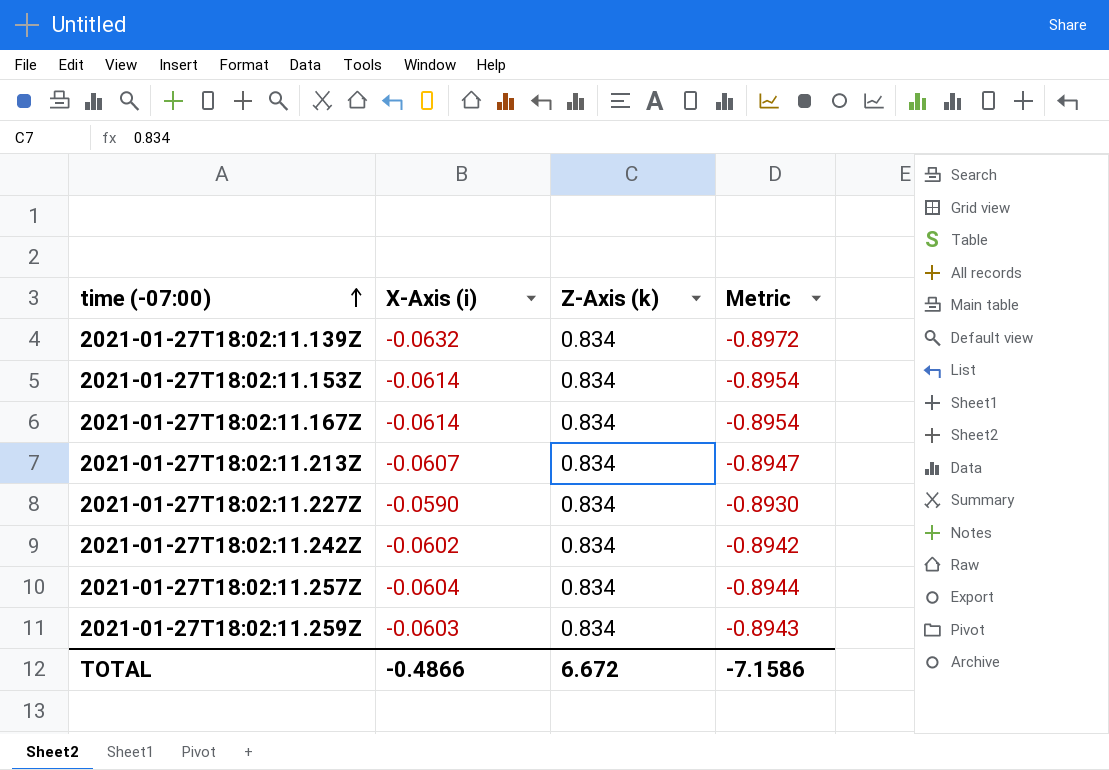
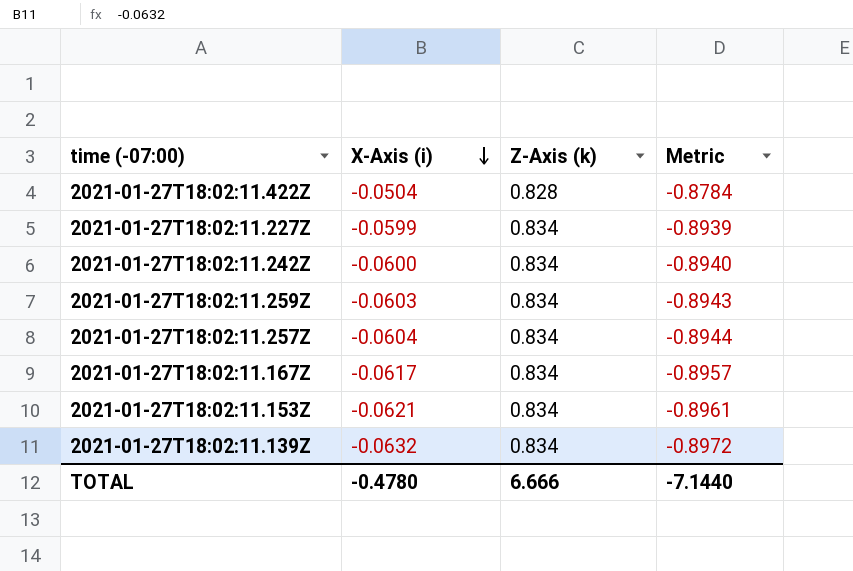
row order: time (-07:00) ascending -> X-Axis (i) descending
row 2021-01-27T18:02:11.213Z: -0.0607 | 0.834 | -0.8947 -> none
row 2021-01-27T18:02:11.422Z: none -> -0.0504 | 0.828 | -0.8784
2021-01-27T18:02:11.227Z | X-Axis (i): -0.0590 -> -0.0599
2021-01-27T18:02:11.227Z | Metric: -0.8930 -> -0.8939
2021-01-27T18:02:11.242Z | X-Axis (i): -0.0602 -> -0.0600
2021-01-27T18:02:11.242Z | Metric: -0.8942 -> -0.8940
2021-01-27T18:02:11.167Z | X-Axis (i): -0.0614 -> -0.0617
2021-01-27T18:02:11.167Z | Metric: -0.8954 -> -0.8957
2021-01-27T18:02:11.153Z | X-Axis (i): -0.0614 -> -0.0621
2021-01-27T18:02:11.153Z | Metric: -0.8954 -> -0.8961
TOTAL | X-Axis (i): -0.4866 -> -0.4780
TOTAL | Z-Axis (k): 6.672 -> 6.666
TOTAL | Metric: -7.1586 -> -7.1440

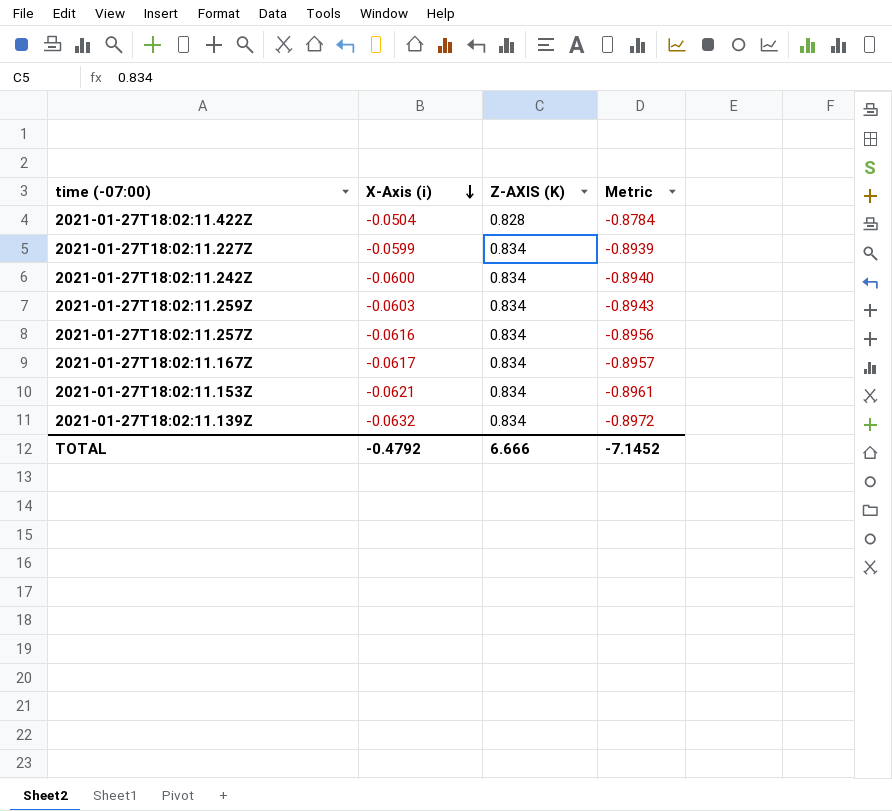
column name: Z-Axis (k) -> Z-AXIS (K)
2021-01-27T18:02:11.257Z | X-Axis (i): -0.0604 -> -0.0616
2021-01-27T18:02:11.257Z | Metric: -0.8944 -> -0.8956
TOTAL | X-Axis (i): -0.4780 -> -0.4792
TOTAL | Metric: -7.1440 -> -7.1452

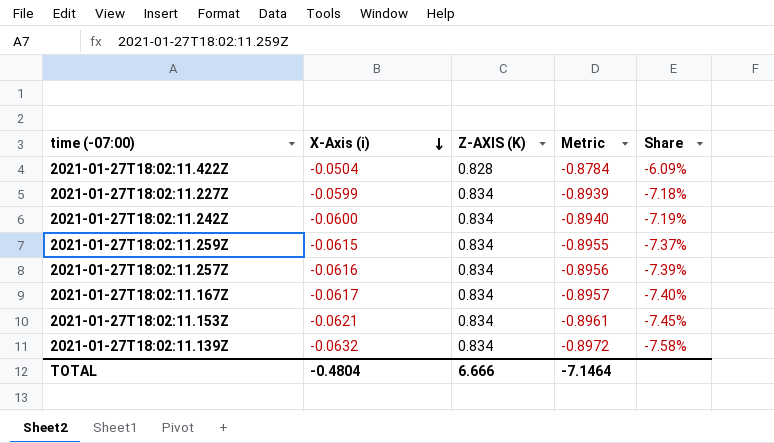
column Share | formula: none -> [X-Axis (i)] / [Z-AXIS (K)]
2021-01-27T18:02:11.259Z | X-Axis (i): -0.0603 -> -0.0615
2021-01-27T18:02:11.259Z | Metric: -0.8943 -> -0.8955
TOTAL | X-Axis (i): -0.4792 -> -0.4804
TOTAL | Metric: -7.1452 -> -7.1464

